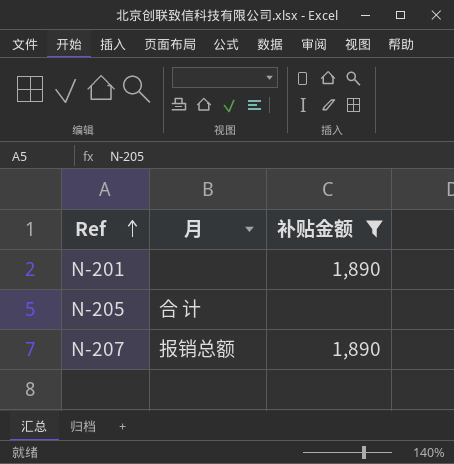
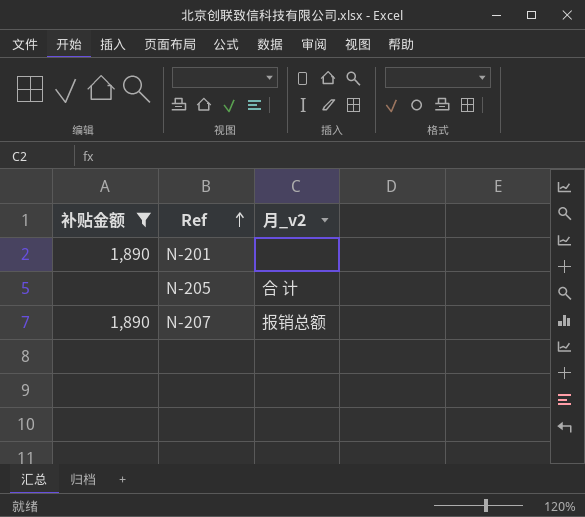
column 补贴金额 | position: 3 -> 1
column name: 月 -> 月_v2

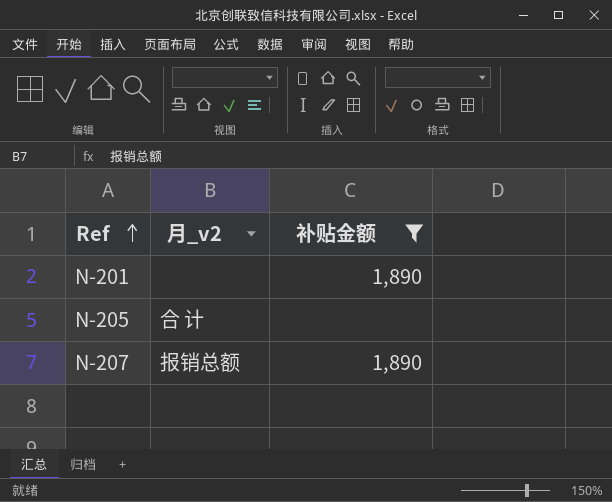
column 补贴金额 | position: 1 -> 3

